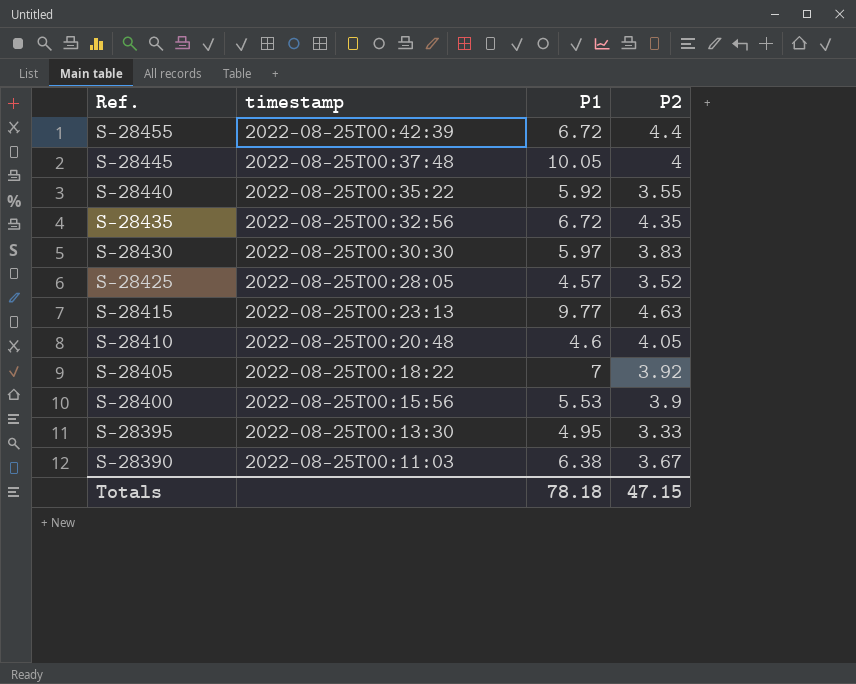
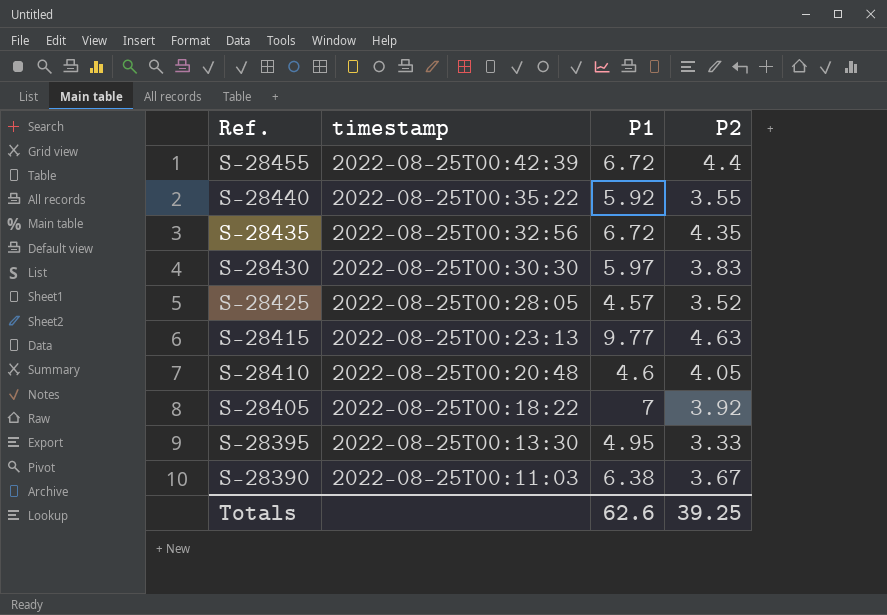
row S-28445: 2022-08-25T00:37:48 | 10.05 | 4 -> none
row S-28400: 2022-08-25T00:15:56 | 5.53 | 3.9 -> none
Totals | P1: 78.18 -> 62.6
Totals | P2: 47.15 -> 39.25

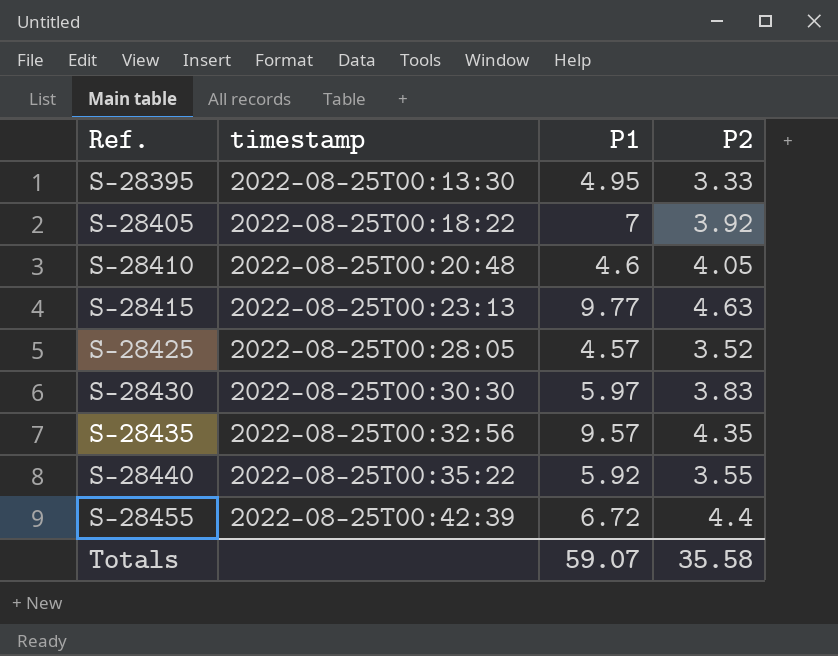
row order: Ref. descending -> Ref. ascending
row S-28390: 2022-08-25T00:11:03 | 6.38 | 3.67 -> none
S-28435 | P1: 6.72 -> 9.57
Totals | P1: 62.6 -> 59.07
Totals | P2: 39.25 -> 35.58

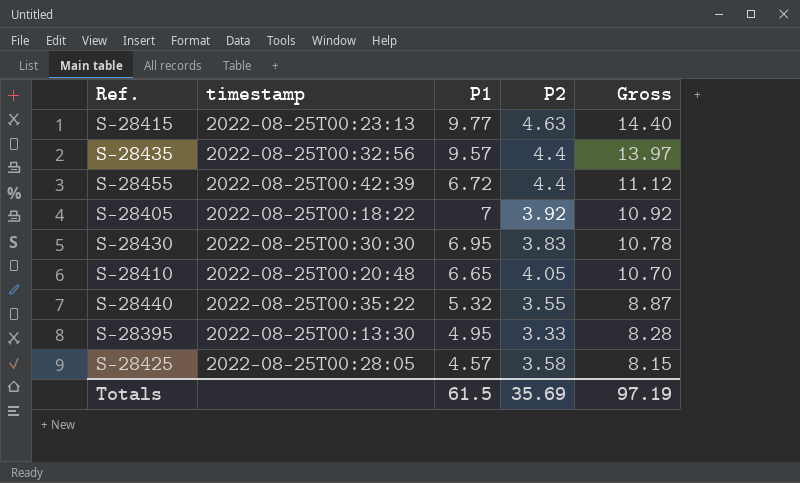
row order: Ref. ascending -> Gross descending
column Gross | formula: none -> [P1] + [P2]
S-28435 | P2: 4.35 -> 4.4
S-28430 | P1: 5.97 -> 6.95
S-28410 | P1: 4.6 -> 6.65
S-28440 | P1: 5.92 -> 5.32
S-28425 | P2: 3.52 -> 3.58
Totals | P1: 59.07 -> 61.5
Totals | P2: 35.58 -> 35.69

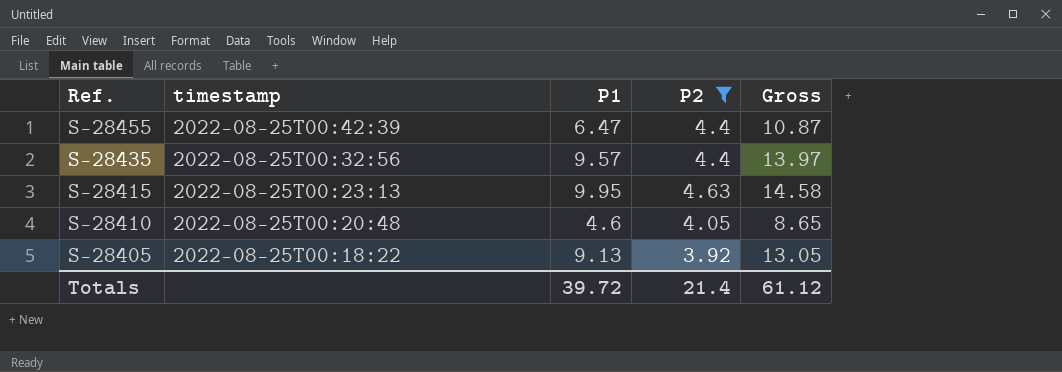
filter: none -> P2 >= 3.92
row order: Gross descending -> Ref. descending
S-28455 | P1: 6.72 -> 6.47
S-28455 | Gross: 11.12 -> 10.87
S-28415 | P1: 9.77 -> 9.95
S-28415 | Gross: 14.40 -> 14.58
S-28410 | P1: 6.65 -> 4.6
S-28410 | Gross: 10.70 -> 8.65
S-28405 | P1: 7 -> 9.13
S-28405 | Gross: 10.92 -> 13.05
Totals | P1: 61.5 -> 39.72
Totals | P2: 35.69 -> 21.4
Totals | Gross: 97.19 -> 61.12

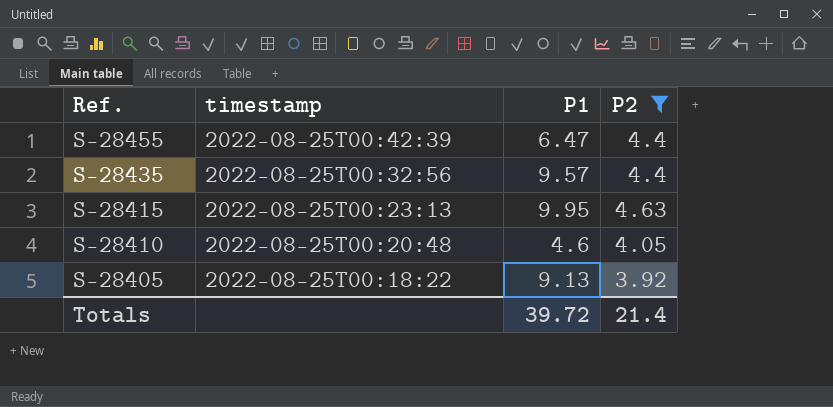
column Gross | formula: [P1] + [P2] -> none

